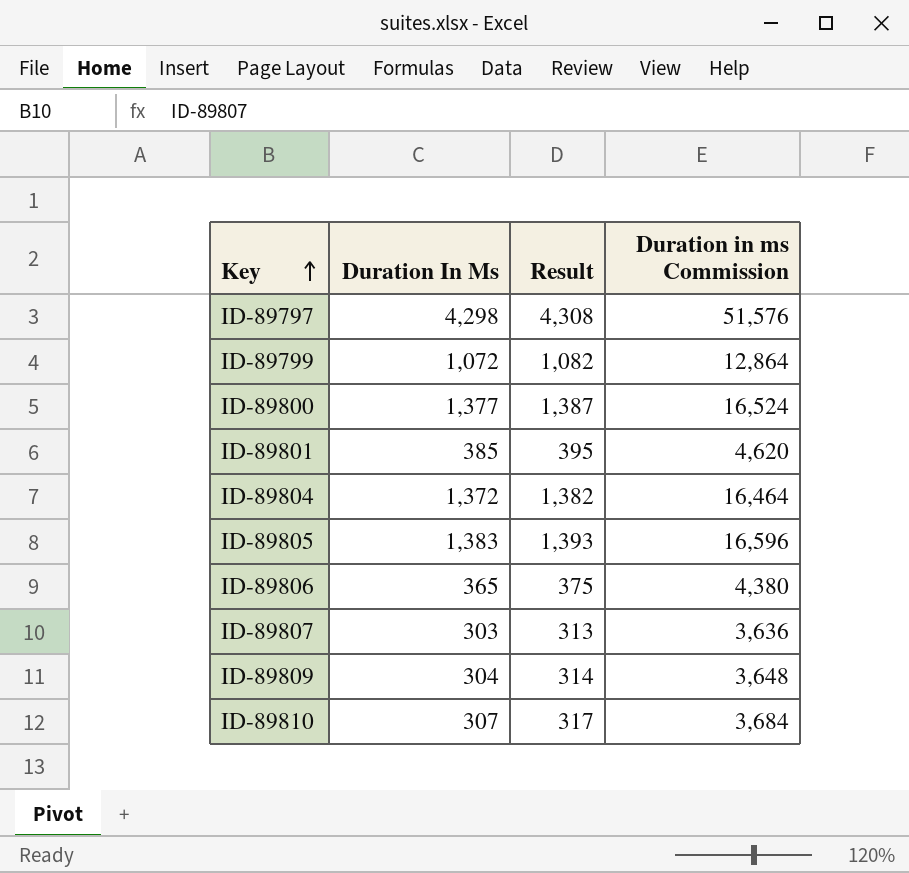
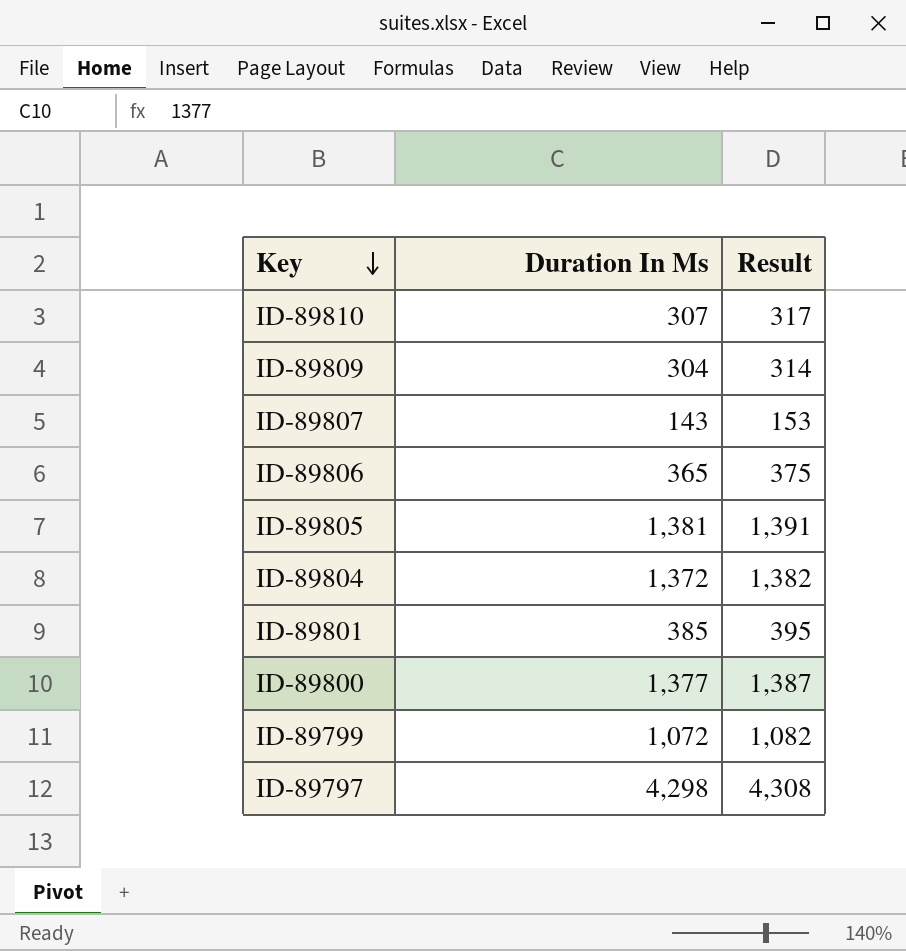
row order: Key ascending -> Key descending
column Duration in ms Commission | formula: [Duration In Ms] * 12 -> none
ID-89807 | Duration In Ms: 303 -> 143
ID-89807 | Result: 313 -> 153
ID-89805 | Duration In Ms: 1,383 -> 1,381
ID-89805 | Result: 1,393 -> 1,391

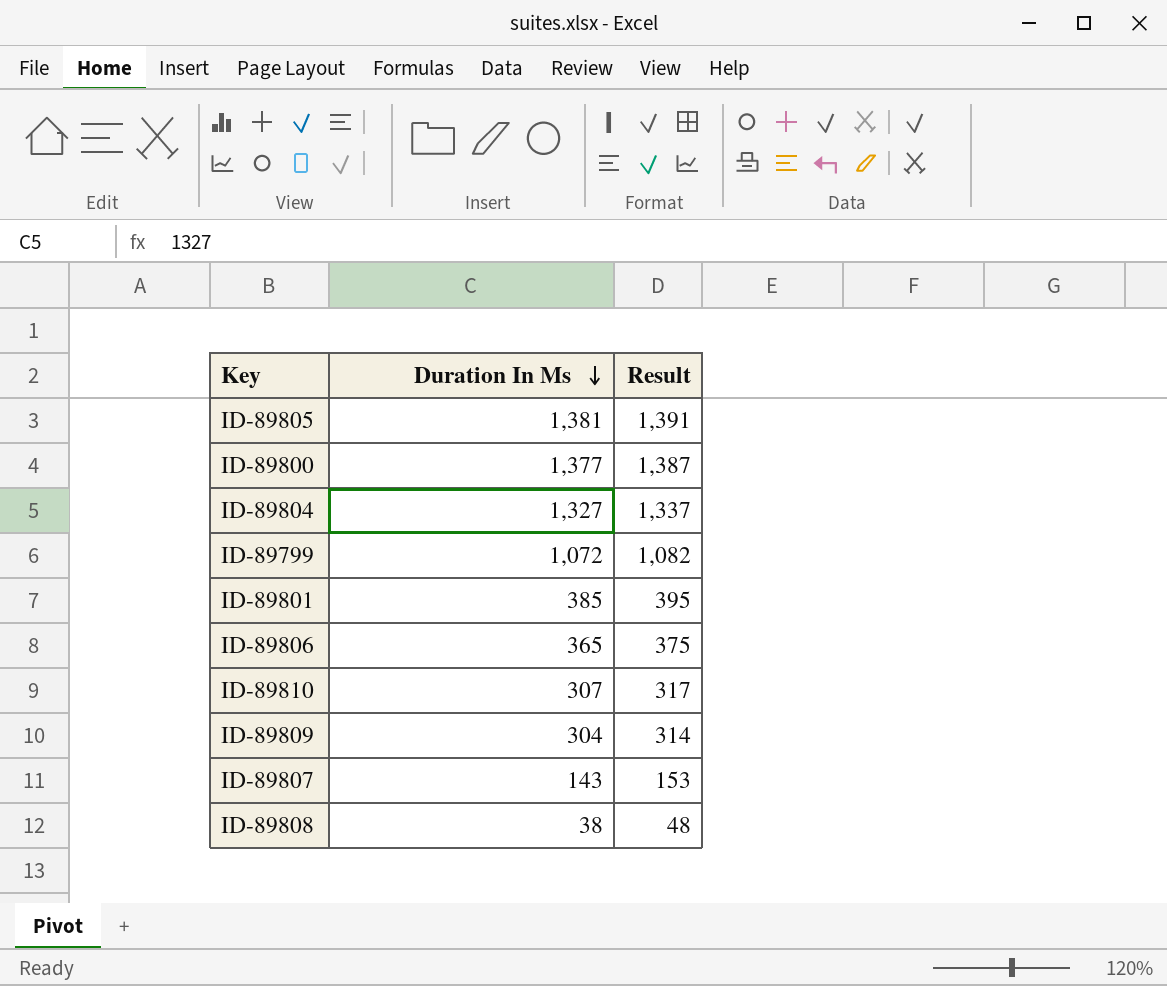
row order: Key descending -> Duration In Ms descending
row ID-89797: 4,298 | 4,308 -> none
ID-89804 | Duration In Ms: 1,372 -> 1,327
ID-89804 | Result: 1,382 -> 1,337
row ID-89808: none -> 38 | 48

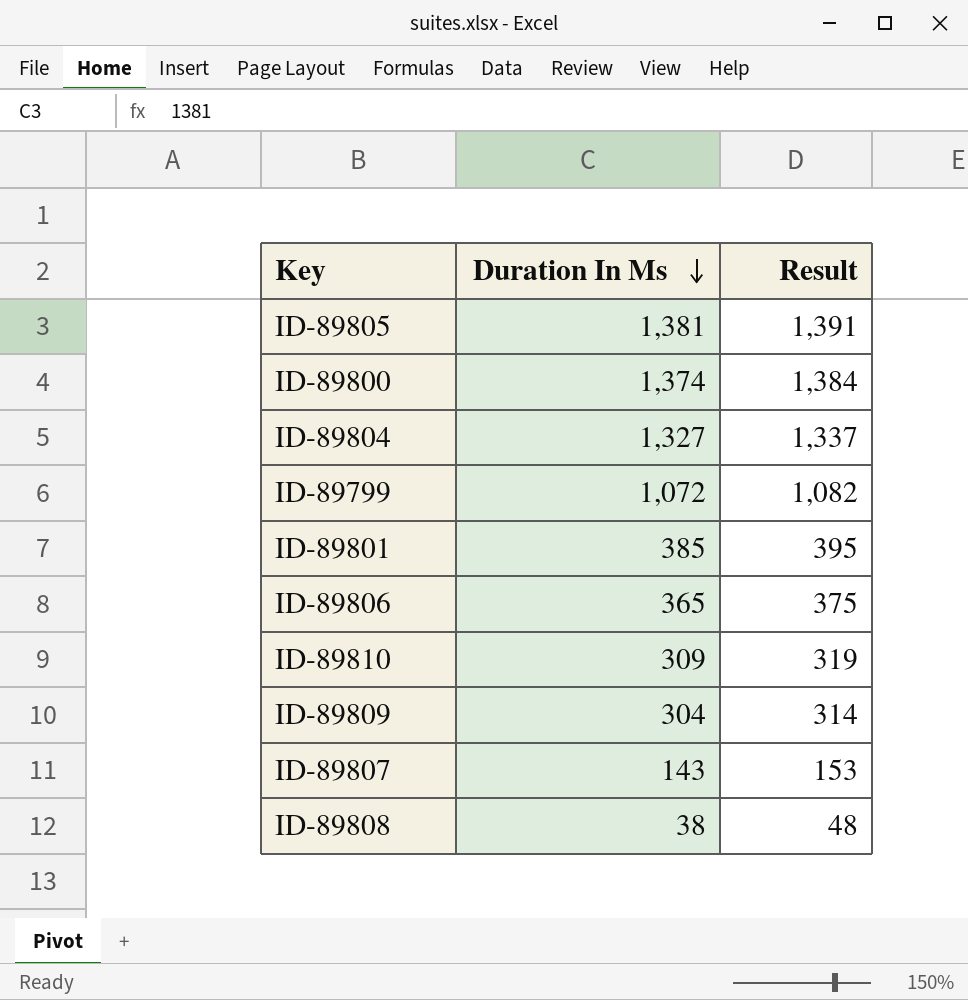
ID-89800 | Duration In Ms: 1,377 -> 1,374
ID-89800 | Result: 1,387 -> 1,384
ID-89810 | Duration In Ms: 307 -> 309
ID-89810 | Result: 317 -> 319

